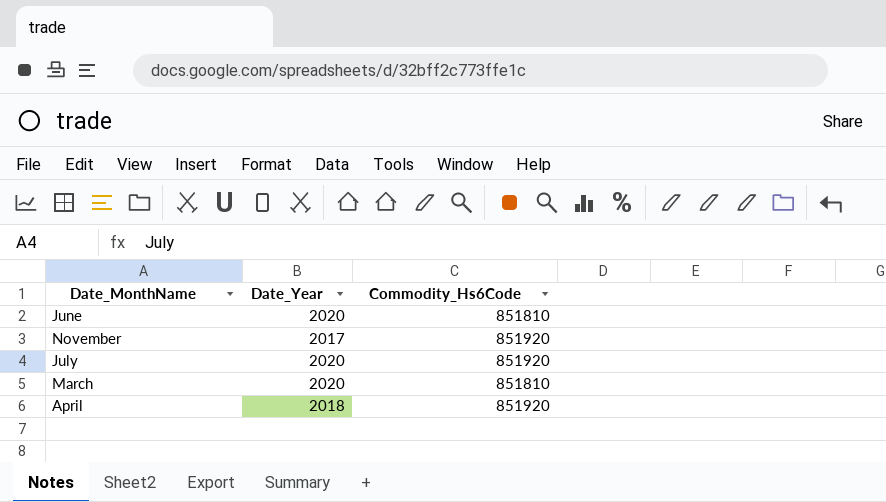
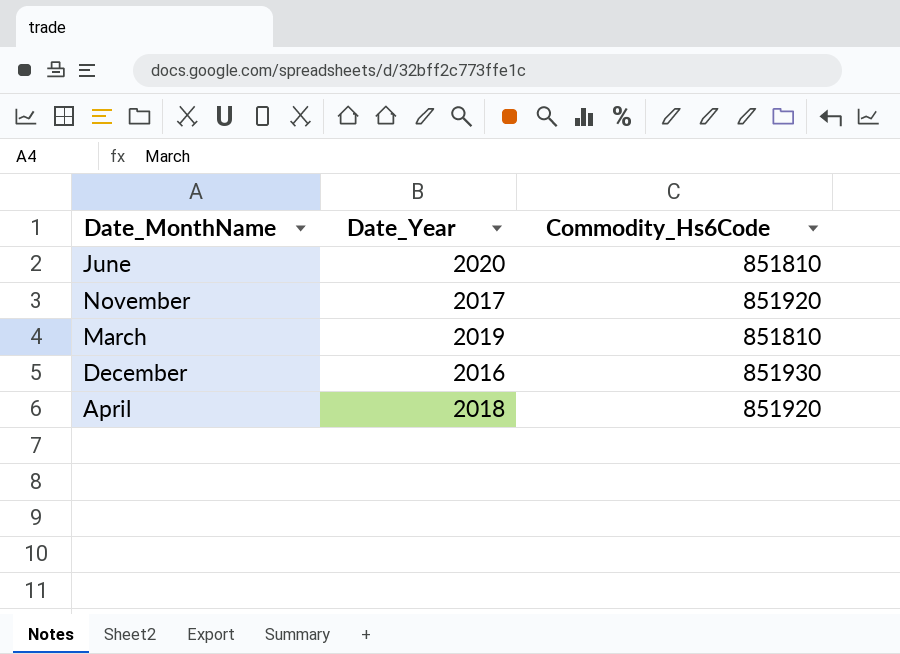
row July: 2020 | 851920 -> none
March | Date_Year: 2020 -> 2019
row December: none -> 2016 | 851930

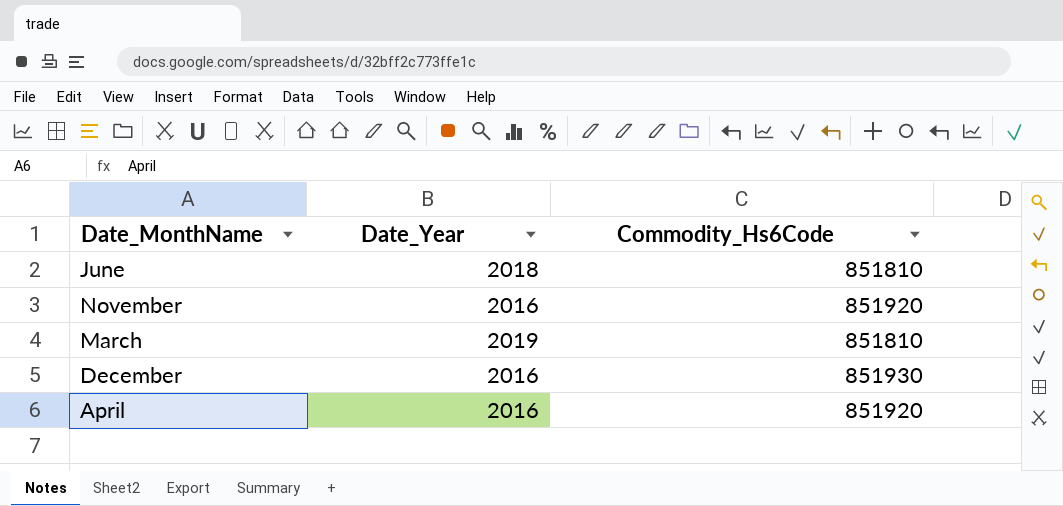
June | Date_Year: 2020 -> 2018
November | Date_Year: 2017 -> 2016
April | Date_Year: 2018 -> 2016

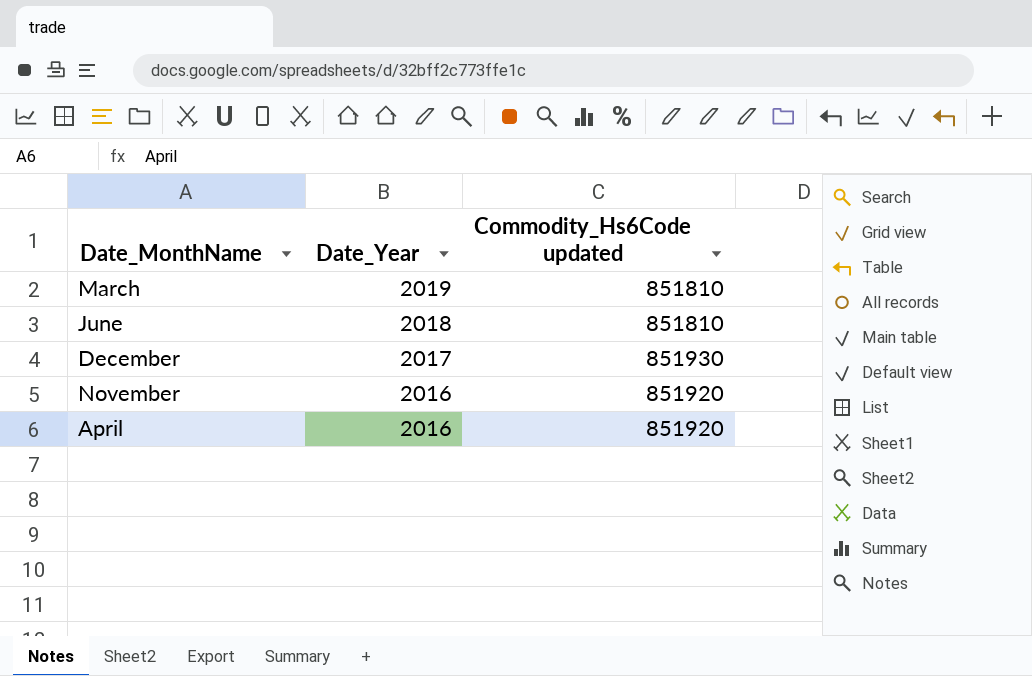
row order: none -> Date_Year descending
column name: Commodity_Hs6Code -> Commodity_Hs6Code updated
December | Date_Year: 2016 -> 2017

